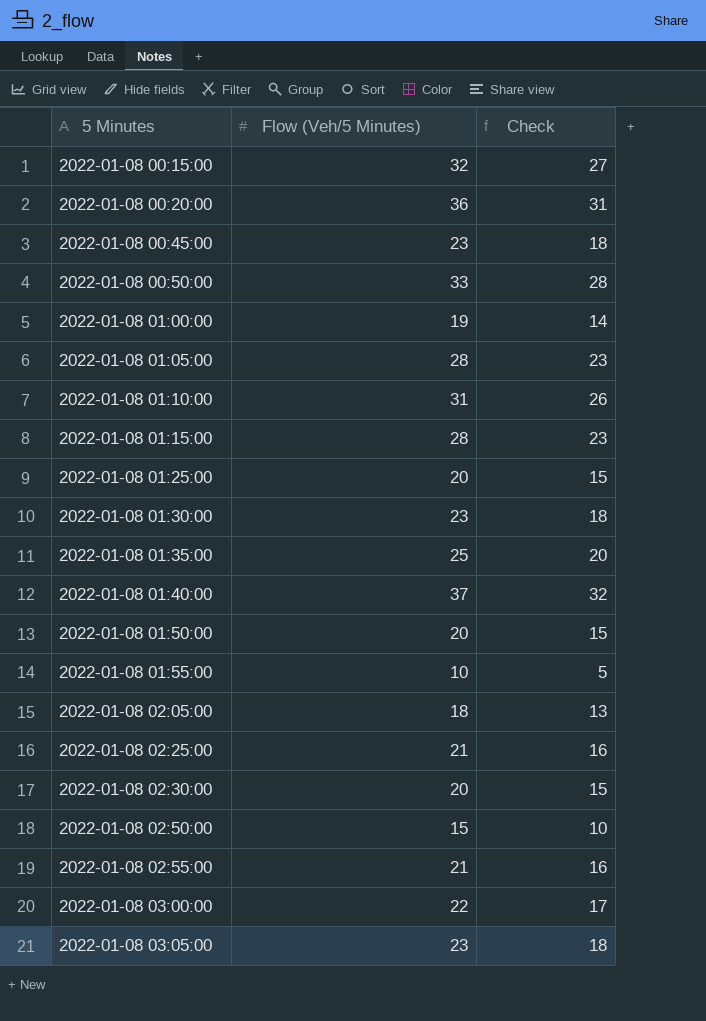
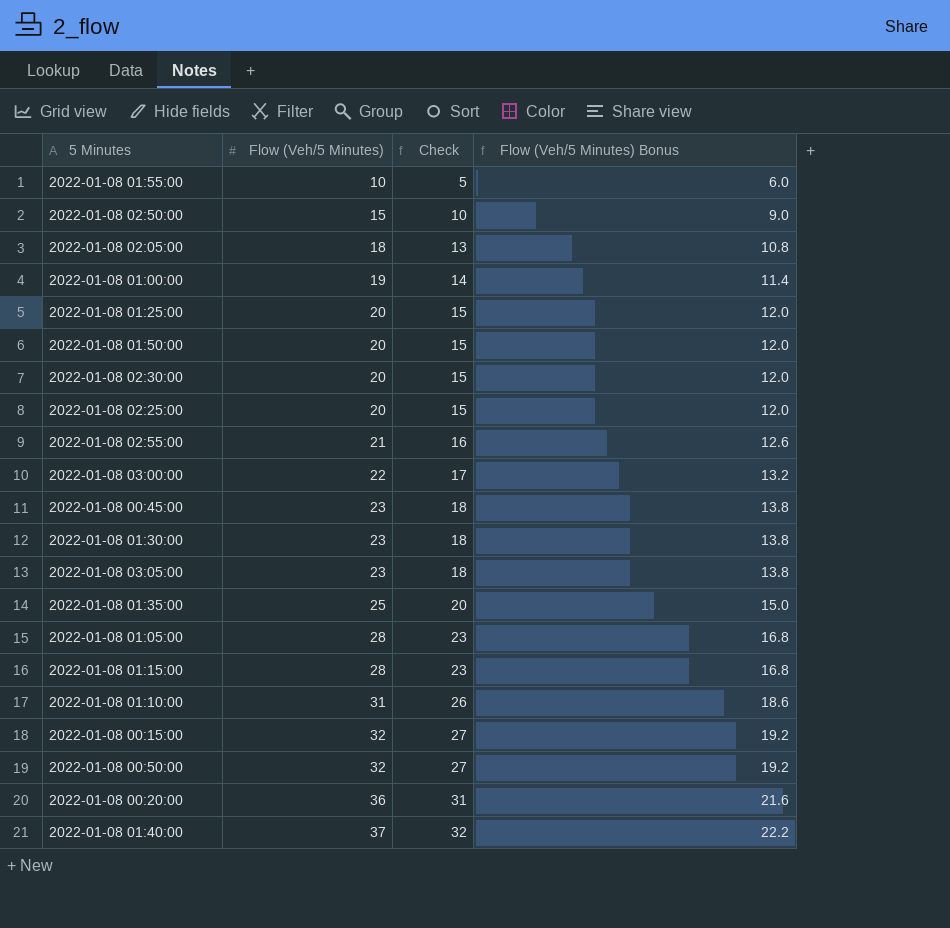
row order: 5 Minutes ascending -> Flow (Veh/5 Minutes) ascending
column Flow (Veh/5 Minutes) Bonus | formula: none -> [Flow (Veh/5 Minutes)] * 0.6
2022-01-08 02:25:00 | Flow (Veh/5 Minutes): 21 -> 20
2022-01-08 02:25:00 | Check: 16 -> 15
2022-01-08 00:50:00 | Flow (Veh/5 Minutes): 33 -> 32
2022-01-08 00:50:00 | Check: 28 -> 27

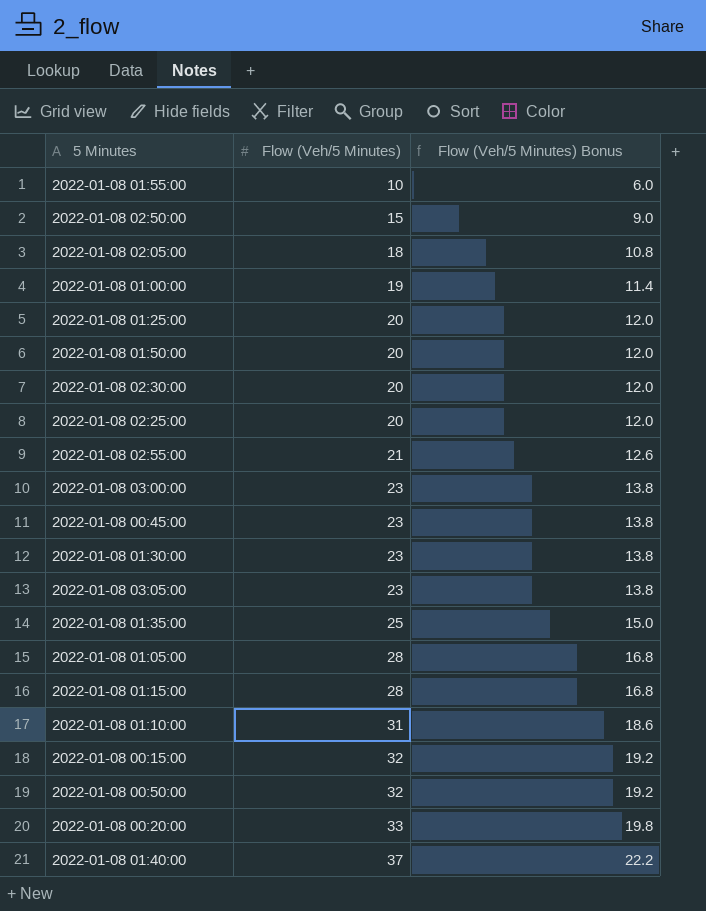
column Check | formula: [Flow (Veh/5 Minutes)] - 5 -> none
2022-01-08 03:00:00 | Flow (Veh/5 Minutes): 22 -> 23
2022-01-08 03:00:00 | Flow (Veh/5 Minutes) Bonus: 13.2 -> 13.8
2022-01-08 00:20:00 | Flow (Veh/5 Minutes): 36 -> 33
2022-01-08 00:20:00 | Flow (Veh/5 Minutes) Bonus: 21.6 -> 19.8

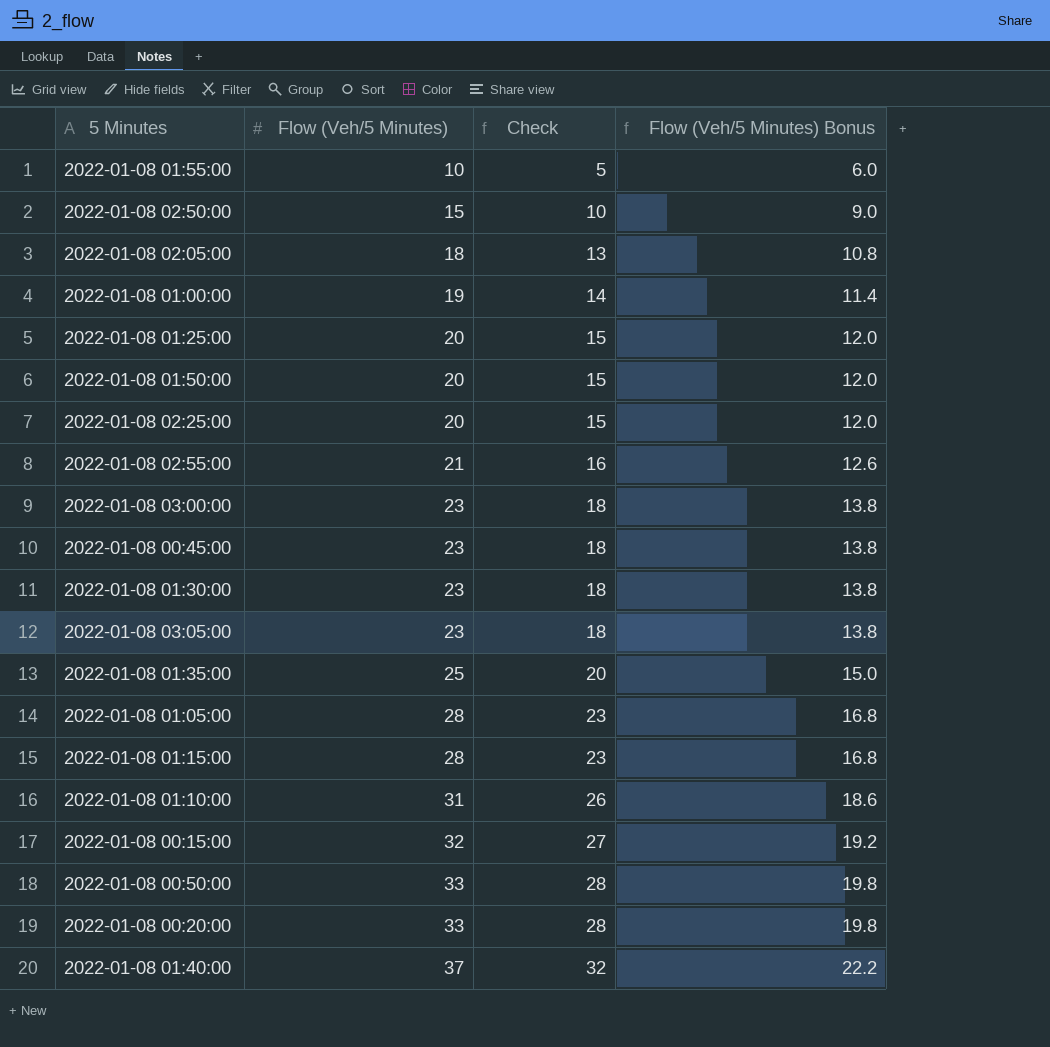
column Check | formula: none -> [Flow (Veh/5 Minutes)] - 5
row 2022-01-08 02:30:00: 20 | 12.0 -> none
2022-01-08 00:50:00 | Flow (Veh/5 Minutes): 32 -> 33
2022-01-08 00:50:00 | Flow (Veh/5 Minutes) Bonus: 19.2 -> 19.8

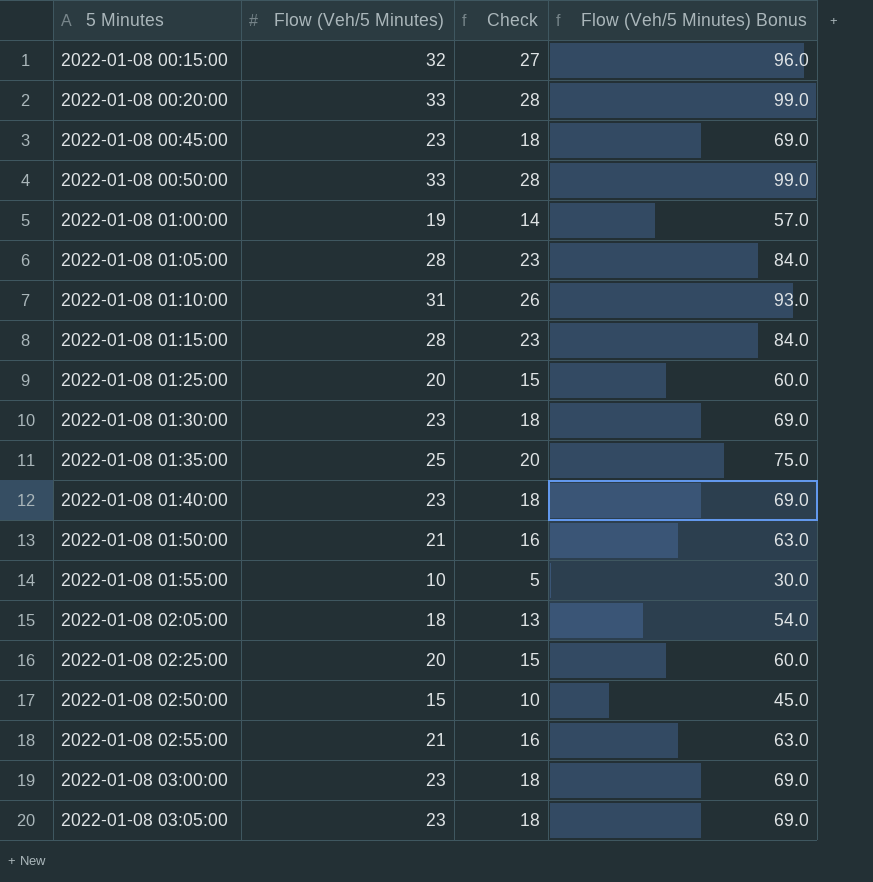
row order: Flow (Veh/5 Minutes) ascending -> 5 Minutes ascending
column Flow (Veh/5 Minutes) Bonus | formula: [Flow (Veh/5 Minutes)] * 0.6 -> [Flow (Veh/5 Minutes)] * 3
2022-01-08 01:40:00 | Flow (Veh/5 Minutes): 37 -> 23
2022-01-08 01:40:00 | Check: 32 -> 18
2022-01-08 01:50:00 | Flow (Veh/5 Minutes): 20 -> 21
2022-01-08 01:50:00 | Check: 15 -> 16

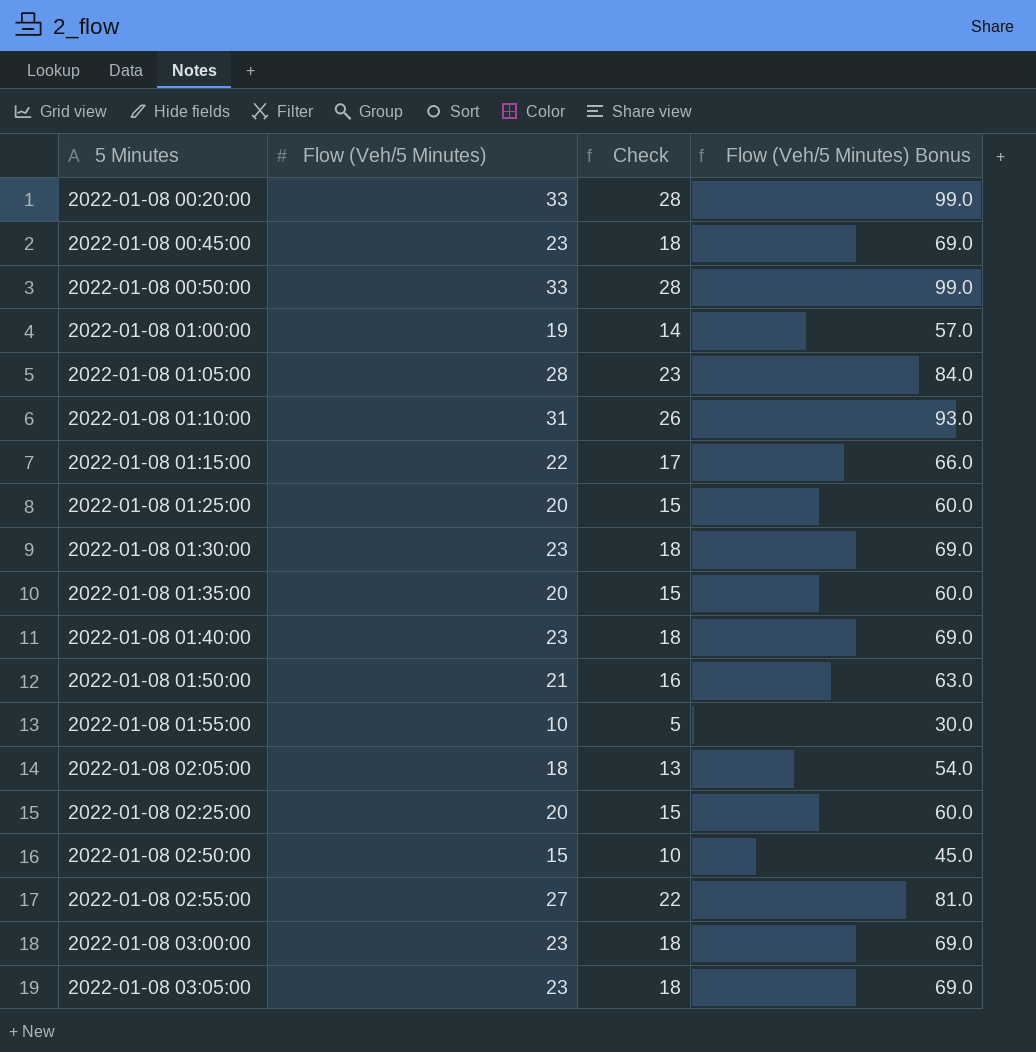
row 2022-01-08 00:15:00: 32 | 27 | 96.0 -> none
2022-01-08 01:15:00 | Flow (Veh/5 Minutes): 28 -> 22
2022-01-08 01:15:00 | Check: 23 -> 17
2022-01-08 01:15:00 | Flow (Veh/5 Minutes) Bonus: 84.0 -> 66.0
2022-01-08 01:35:00 | Flow (Veh/5 Minutes): 25 -> 20
2022-01-08 01:35:00 | Check: 20 -> 15
2022-01-08 01:35:00 | Flow (Veh/5 Minutes) Bonus: 75.0 -> 60.0
2022-01-08 02:55:00 | Flow (Veh/5 Minutes): 21 -> 27
2022-01-08 02:55:00 | Check: 16 -> 22
2022-01-08 02:55:00 | Flow (Veh/5 Minutes) Bonus: 63.0 -> 81.0

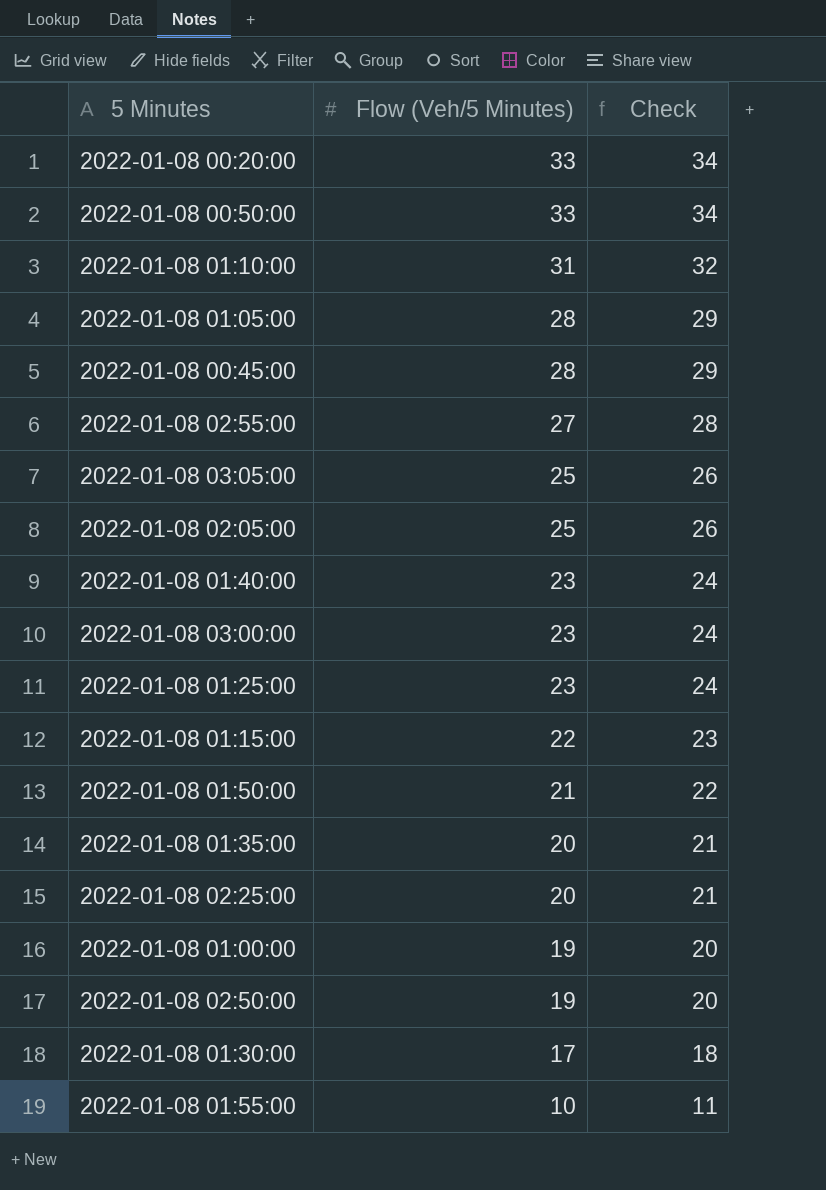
row order: 5 Minutes ascending -> Flow (Veh/5 Minutes) descending
column Flow (Veh/5 Minutes) Bonus | formula: [Flow (Veh/5 Minutes)] * 3 -> none
column Check | formula: [Flow (Veh/5 Minutes)] - 5 -> [Flow (Veh/5 Minutes)] + 1
2022-01-08 00:45:00 | Flow (Veh/5 Minutes): 23 -> 28
2022-01-08 03:05:00 | Flow (Veh/5 Minutes): 23 -> 25
2022-01-08 02:05:00 | Flow (Veh/5 Minutes): 18 -> 25
2022-01-08 01:25:00 | Flow (Veh/5 Minutes): 20 -> 23
2022-01-08 02:50:00 | Flow (Veh/5 Minutes): 15 -> 19
2022-01-08 01:30:00 | Flow (Veh/5 Minutes): 23 -> 17

